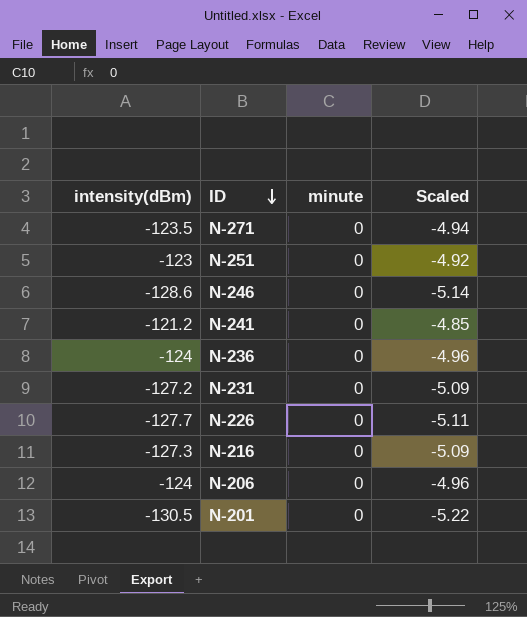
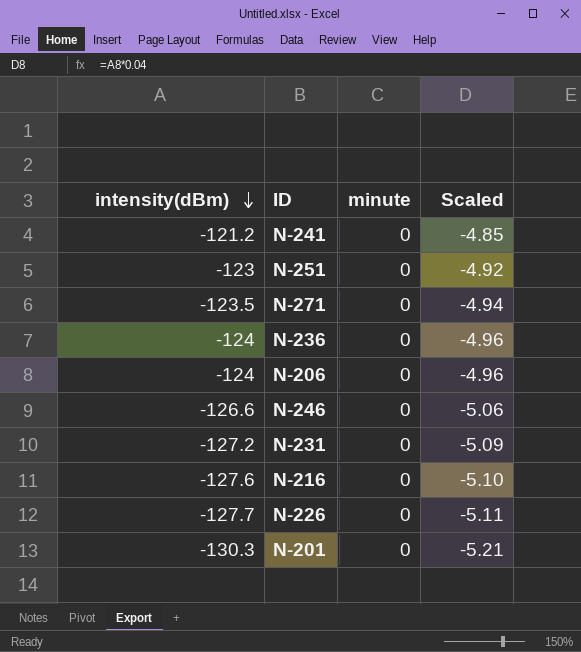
row order: ID descending -> intensity(dBm) descending
N-246 | intensity(dBm): -128.6 -> -126.6
N-246 | Scaled: -5.14 -> -5.06
N-216 | intensity(dBm): -127.3 -> -127.6
N-216 | Scaled: -5.09 -> -5.10
N-201 | intensity(dBm): -130.5 -> -130.3
N-201 | Scaled: -5.22 -> -5.21

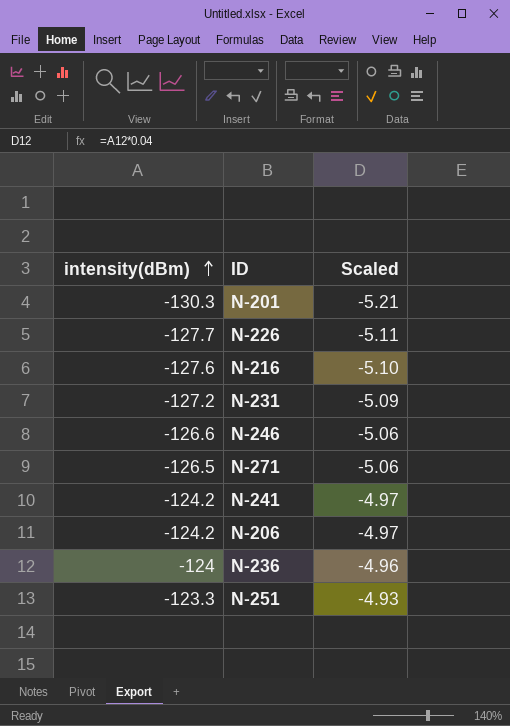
row order: intensity(dBm) descending -> intensity(dBm) ascending
column minute | position: 3 -> none
N-271 | intensity(dBm): -123.5 -> -126.5
N-271 | Scaled: -4.94 -> -5.06
N-241 | intensity(dBm): -121.2 -> -124.2
N-241 | Scaled: -4.85 -> -4.97
N-206 | intensity(dBm): -124 -> -124.2
N-206 | Scaled: -4.96 -> -4.97
N-251 | intensity(dBm): -123 -> -123.3
N-251 | Scaled: -4.92 -> -4.93

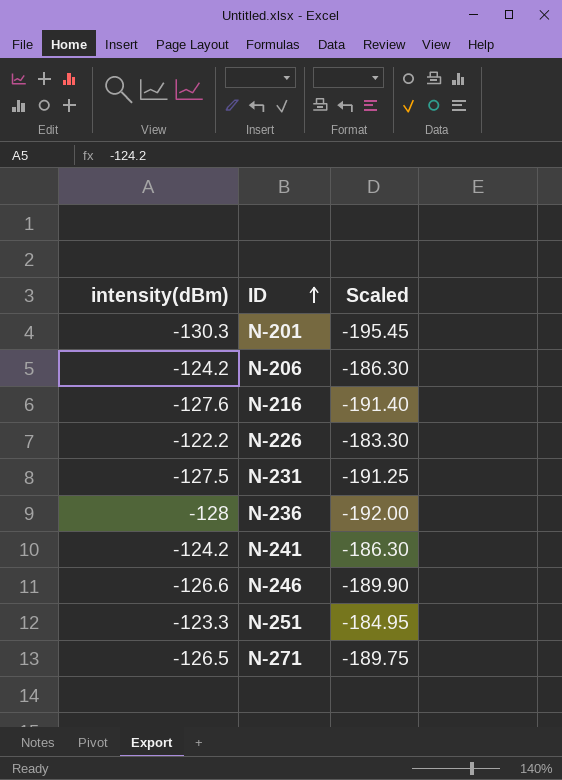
row order: intensity(dBm) ascending -> ID ascending
column Scaled | formula: [intensity(dBm)] * 0.04 -> [intensity(dBm)] * 1.5
N-226 | intensity(dBm): -127.7 -> -122.2
N-231 | intensity(dBm): -127.2 -> -127.5
N-236 | intensity(dBm): -124 -> -128

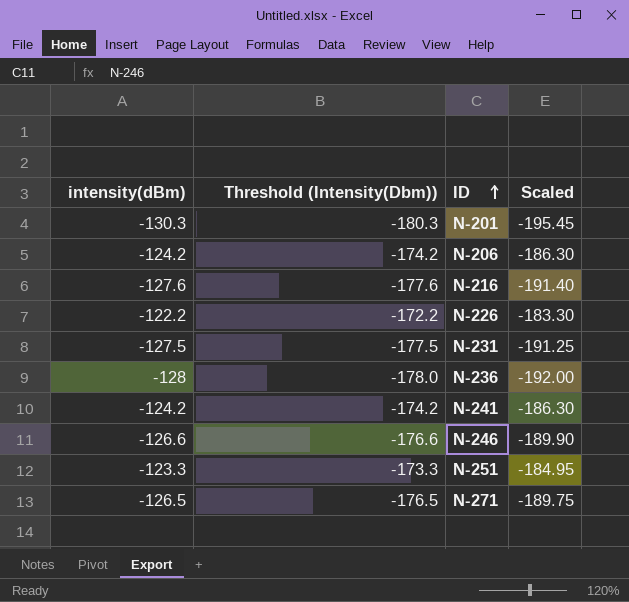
column Threshold (Intensity(Dbm)) | formula: none -> [intensity(dBm)] - 50

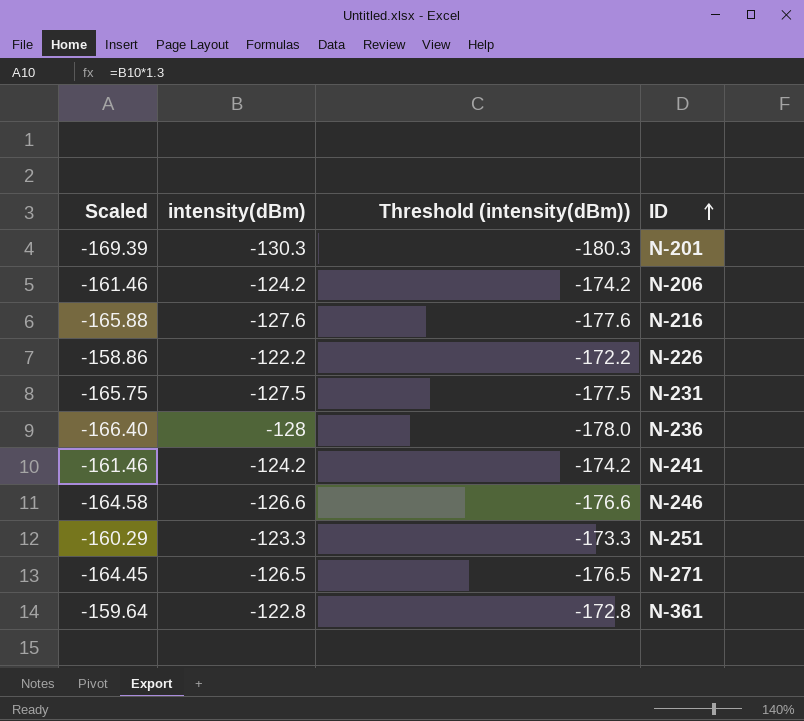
column Scaled | formula: [intensity(dBm)] * 1.5 -> [intensity(dBm)] * 1.3
column Scaled | position: 4 -> 1
column name: Threshold (Intensity(Dbm)) -> Threshold (intensity(dBm))
row N-361: none -> -159.64 | -122.8 | -172.8

